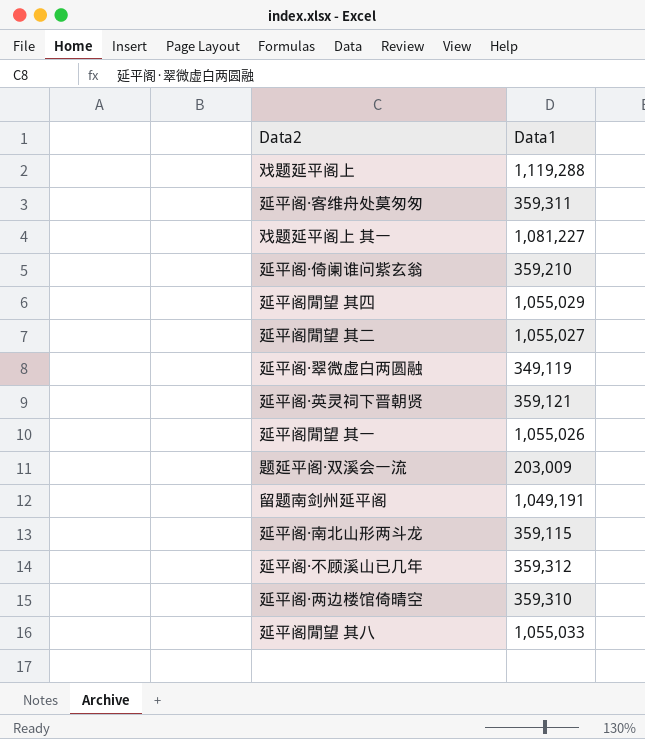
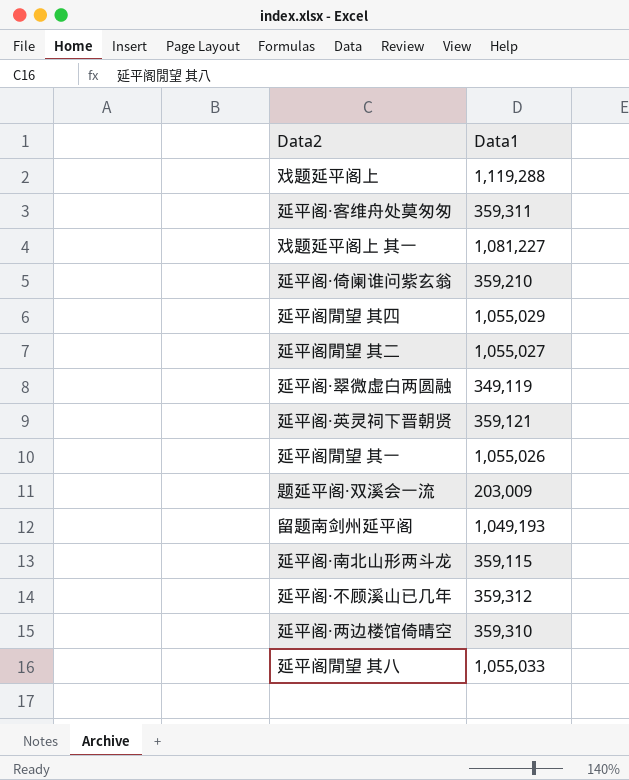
留题南剑州延平阁 | Data1: 1,049,191 -> 1,049,193

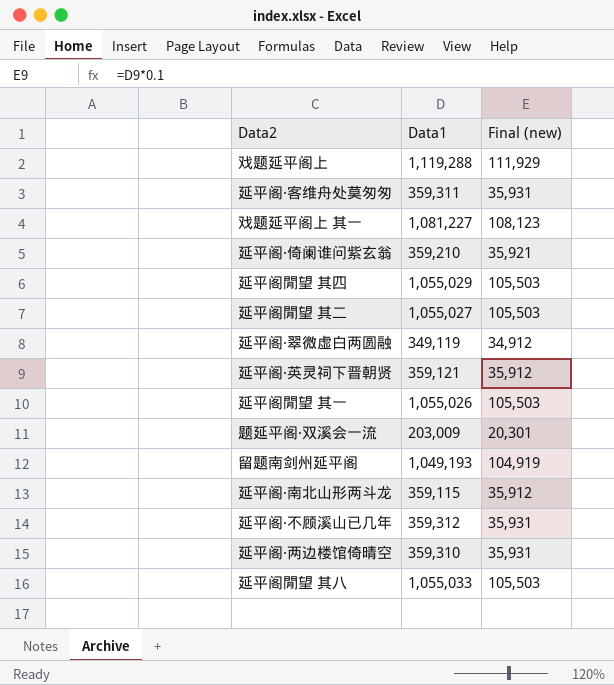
column Final (new) | formula: none -> [Data1] * 0.1

